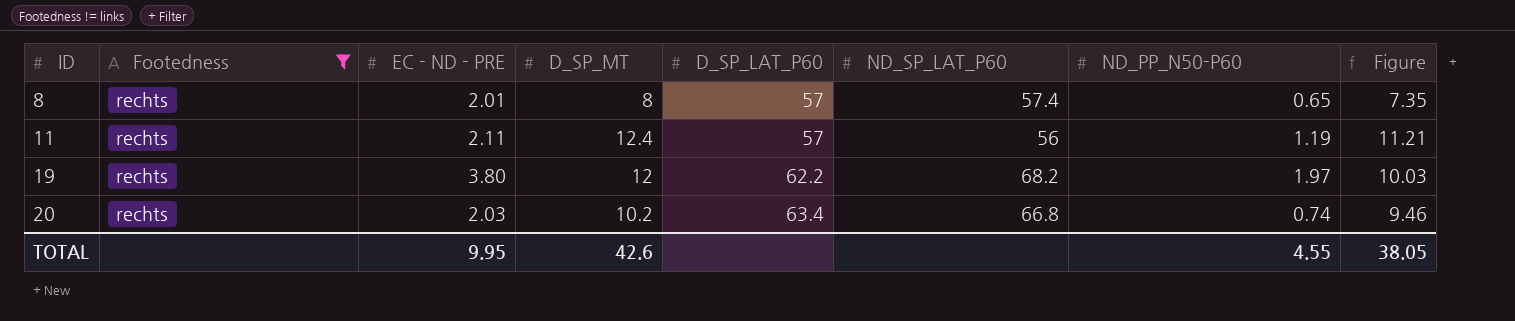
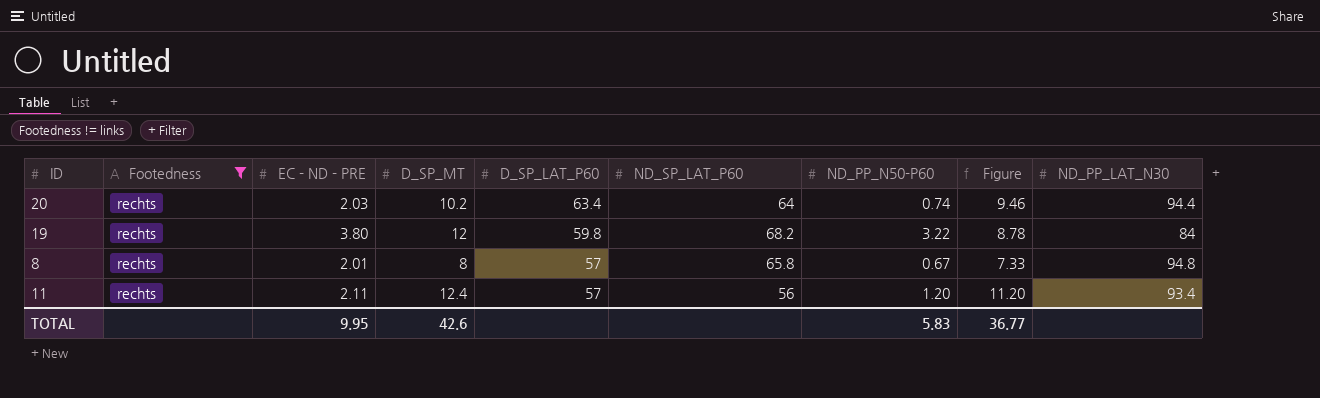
row order: ID ascending -> D_SP_LAT_P60 descending
column ND_PP_LAT_N30 | position: none -> 9
20 | ND_SP_LAT_P60: 66.8 -> 64
19 | D_SP_LAT_P60: 62.2 -> 59.8
19 | ND_PP_N50-P60: 1.97 -> 3.22
19 | Figure: 10.03 -> 8.78
8 | ND_SP_LAT_P60: 57.4 -> 65.8
8 | ND_PP_N50-P60: 0.65 -> 0.67
8 | Figure: 7.35 -> 7.33
11 | ND_PP_N50-P60: 1.19 -> 1.20
11 | Figure: 11.21 -> 11.20
TOTAL | ND_PP_N50-P60: 4.55 -> 5.83
TOTAL | Figure: 38.05 -> 36.77

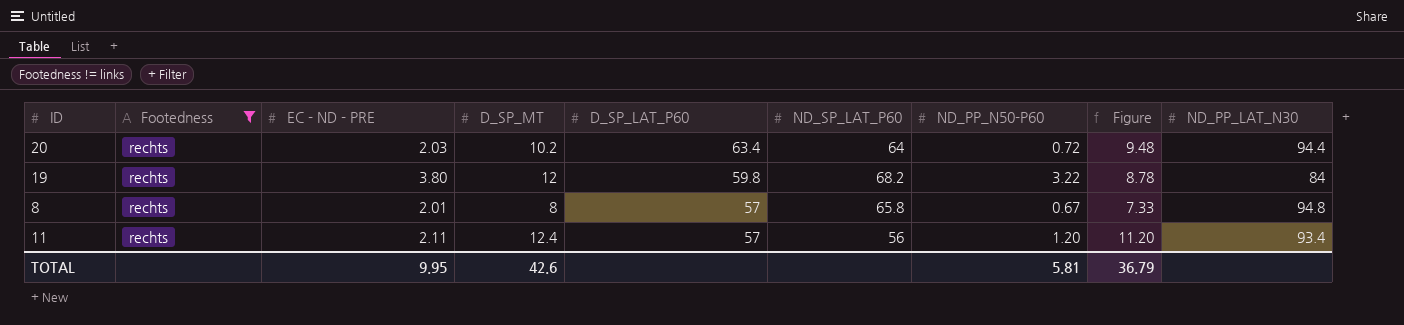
20 | ND_PP_N50-P60: 0.74 -> 0.72
20 | Figure: 9.46 -> 9.48
TOTAL | ND_PP_N50-P60: 5.83 -> 5.81
TOTAL | Figure: 36.77 -> 36.79

